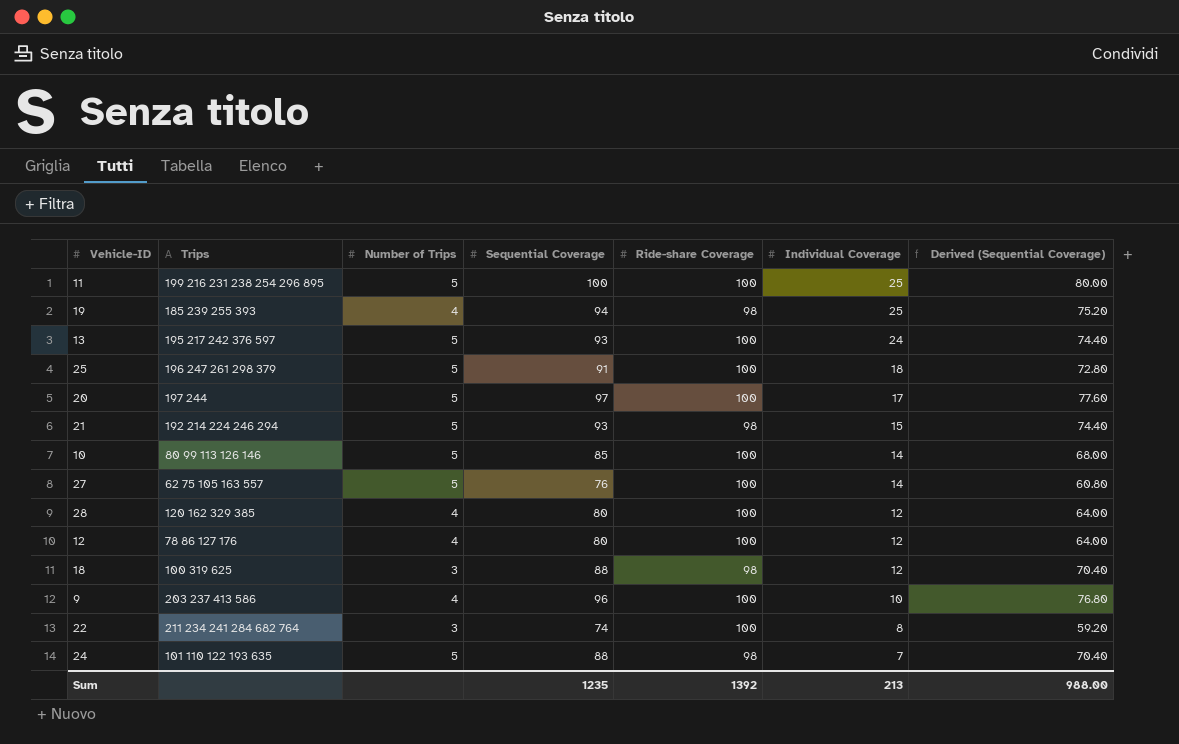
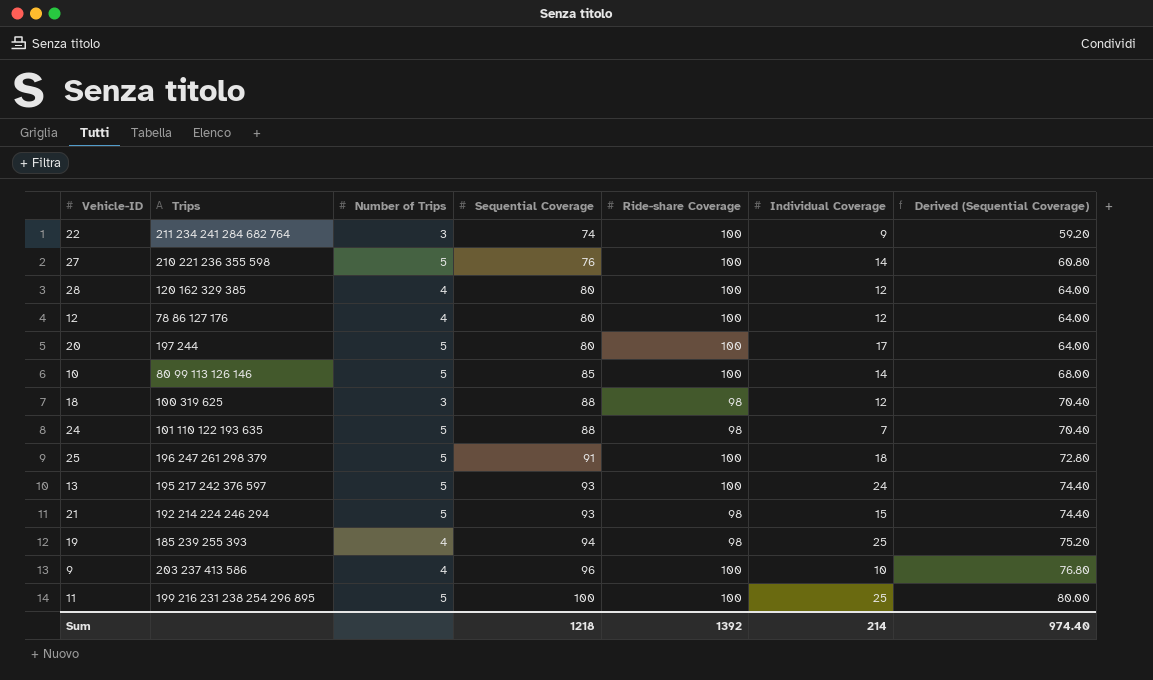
row order: Individual Coverage descending -> Sequential Coverage ascending
22 | Individual Coverage: 8 -> 9
27 | Trips: 62 75 105 163 557 -> 210 221 236 355 598
20 | Sequential Coverage: 97 -> 80
20 | Derived (Sequential Coverage): 77.60 -> 64.00
Sum | Sequential Coverage: 1235 -> 1218
Sum | Individual Coverage: 213 -> 214
Sum | Derived (Sequential Coverage): 988.00 -> 974.40

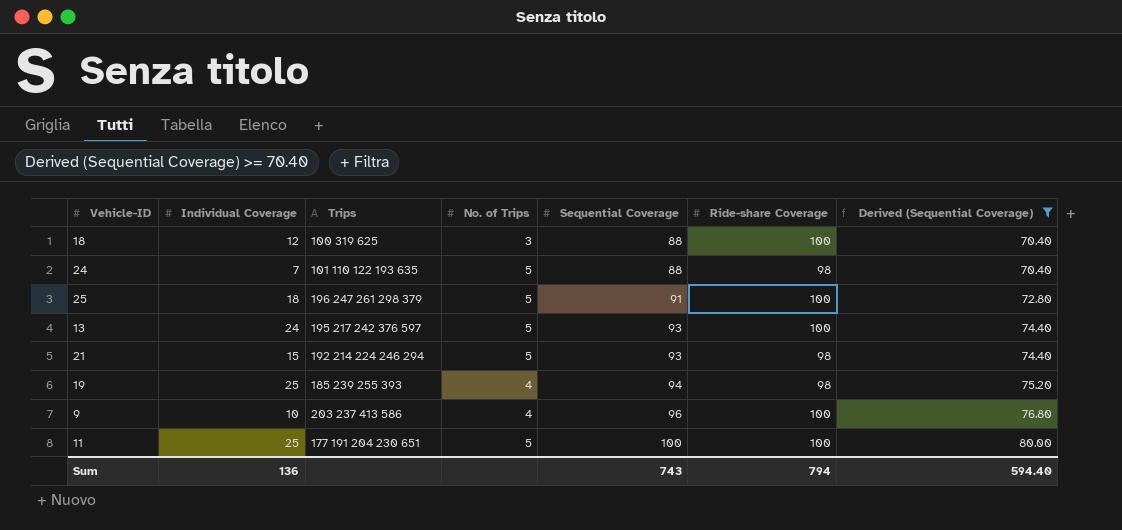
filter: none -> Derived (Sequential Coverage) >= 70.40
column Individual Coverage | position: 6 -> 2
column name: Number of Trips -> No. of Trips
18 | Ride-share Coverage: 98 -> 100
11 | Trips: 199 216 231 238 254 296 895 -> 177 191 204 230 651
Sum | Individual Coverage: 214 -> 136
Sum | Sequential Coverage: 1218 -> 743
Sum | Ride-share Coverage: 1392 -> 794
Sum | Derived (Sequential Coverage): 974.40 -> 594.40

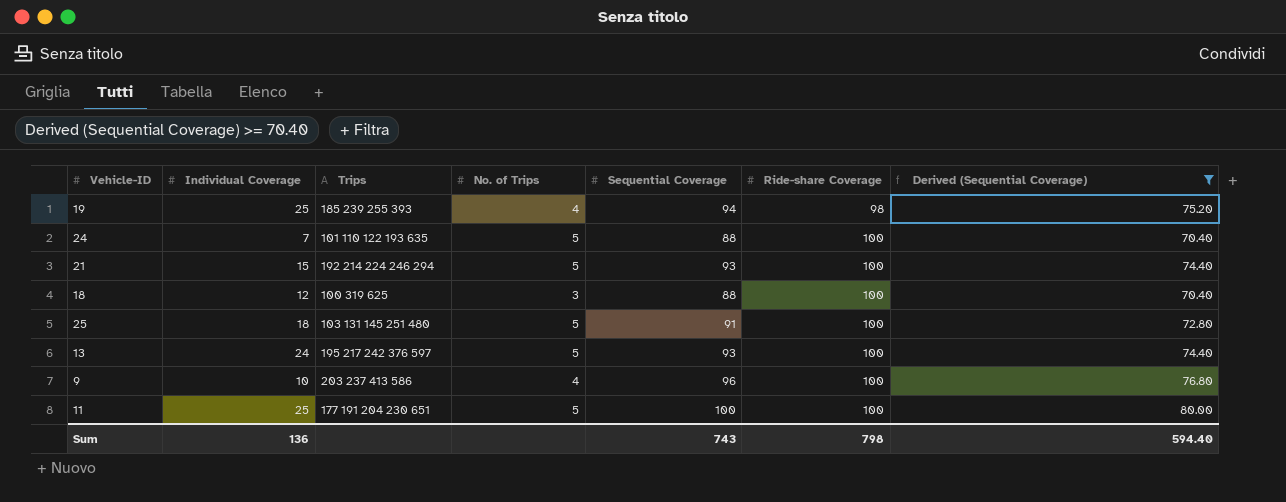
row order: Sequential Coverage ascending -> Ride-share Coverage ascending
24 | Ride-share Coverage: 98 -> 100
21 | Ride-share Coverage: 98 -> 100
25 | Trips: 196 247 261 298 379 -> 103 131 145 251 480
Sum | Ride-share Coverage: 794 -> 798

